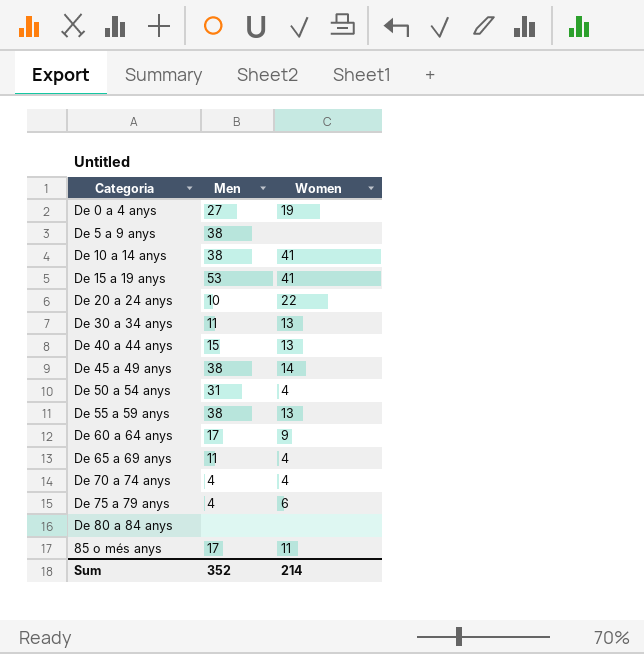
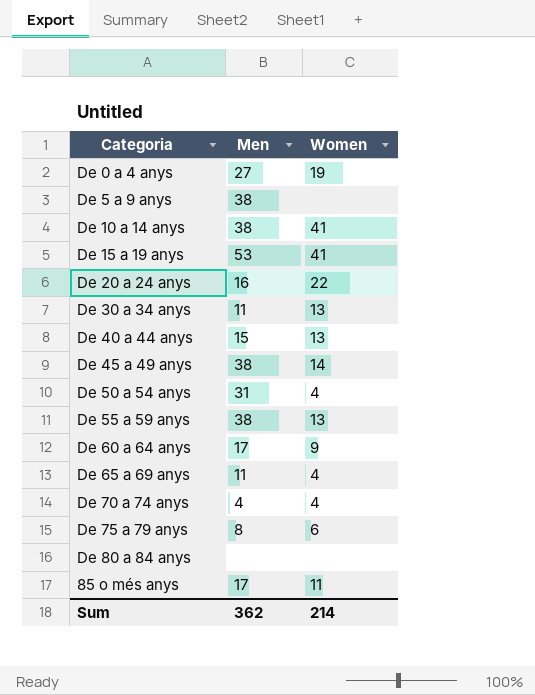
De 20 a 24 anys | Men: 10 -> 16
De 75 a 79 anys | Men: 4 -> 8
Sum | Men: 352 -> 362

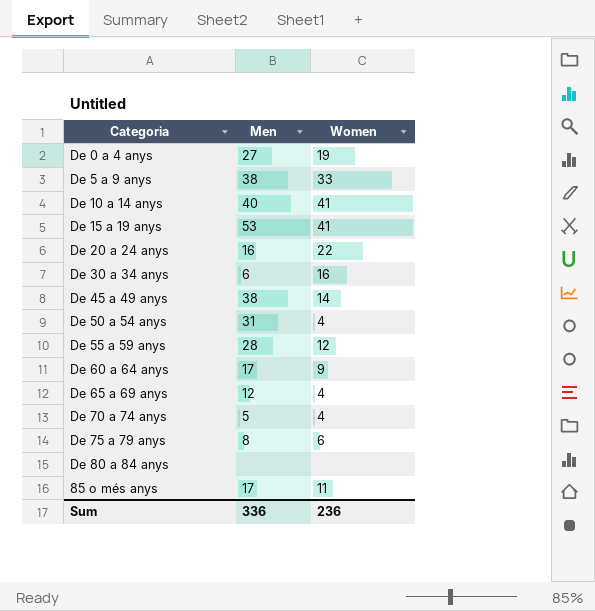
row De 40 a 44 anys: 15 | 13 -> none
De 5 a 9 anys | Women: none -> 33
De 10 a 14 anys | Men: 38 -> 40
De 30 a 34 anys | Men: 11 -> 6
De 30 a 34 anys | Women: 13 -> 16
De 55 a 59 anys | Men: 38 -> 28
De 55 a 59 anys | Women: 13 -> 12
De 65 a 69 anys | Men: 11 -> 12
De 70 a 74 anys | Men: 4 -> 5
Sum | Men: 362 -> 336
Sum | Women: 214 -> 236

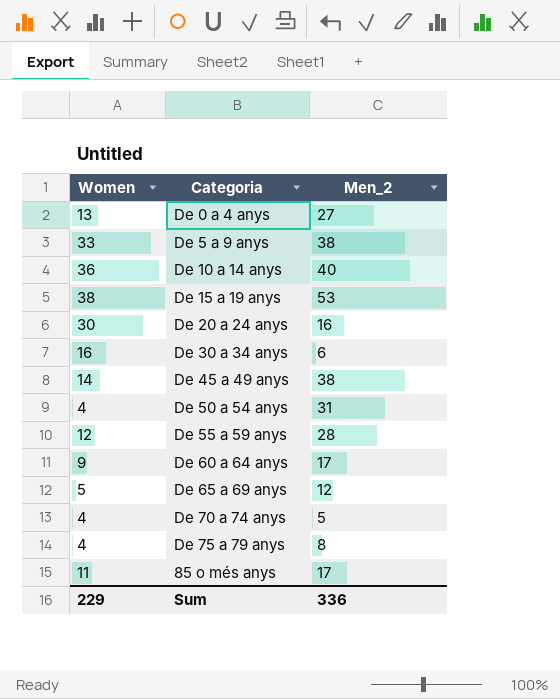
column Women | position: 3 -> 1
column name: Men -> Men_2
row De 80 a 84 anys: none | none -> none
De 0 a 4 anys | Women: 19 -> 13
De 10 a 14 anys | Women: 41 -> 36
De 15 a 19 anys | Women: 41 -> 38
De 20 a 24 anys | Women: 22 -> 30
De 65 a 69 anys | Women: 4 -> 5
De 75 a 79 anys | Women: 6 -> 4
Sum | Women: 236 -> 229

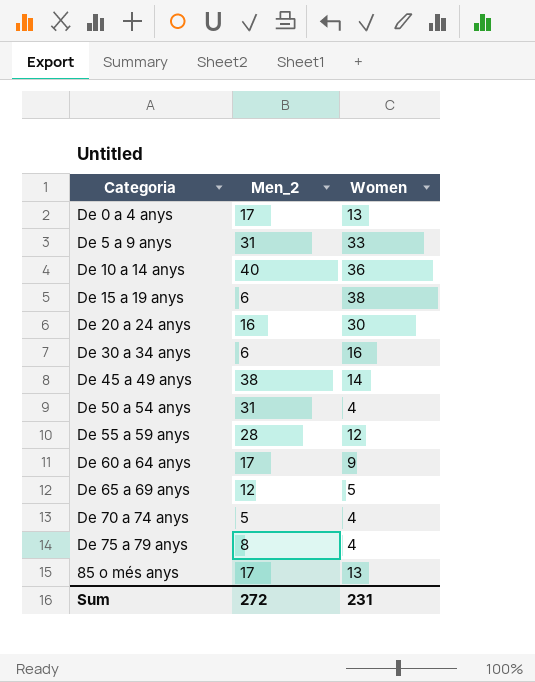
column Women | position: 1 -> 3
De 0 a 4 anys | Men_2: 27 -> 17
De 5 a 9 anys | Men_2: 38 -> 31
De 15 a 19 anys | Men_2: 53 -> 6
85 o més anys | Women: 11 -> 13
Sum | Men_2: 336 -> 272
Sum | Women: 229 -> 231

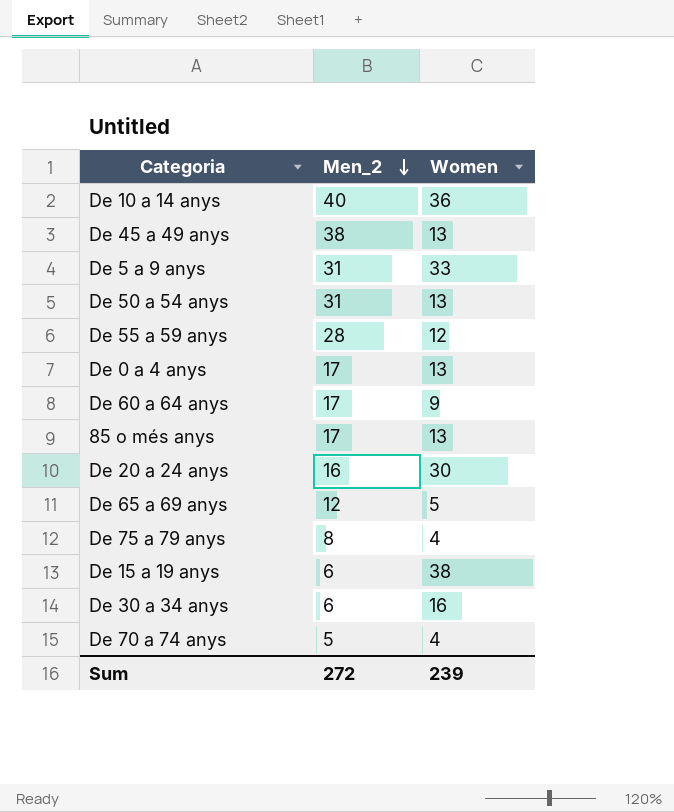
row order: none -> Men_2 descending
De 45 a 49 anys | Women: 14 -> 13
De 50 a 54 anys | Women: 4 -> 13
Sum | Women: 231 -> 239

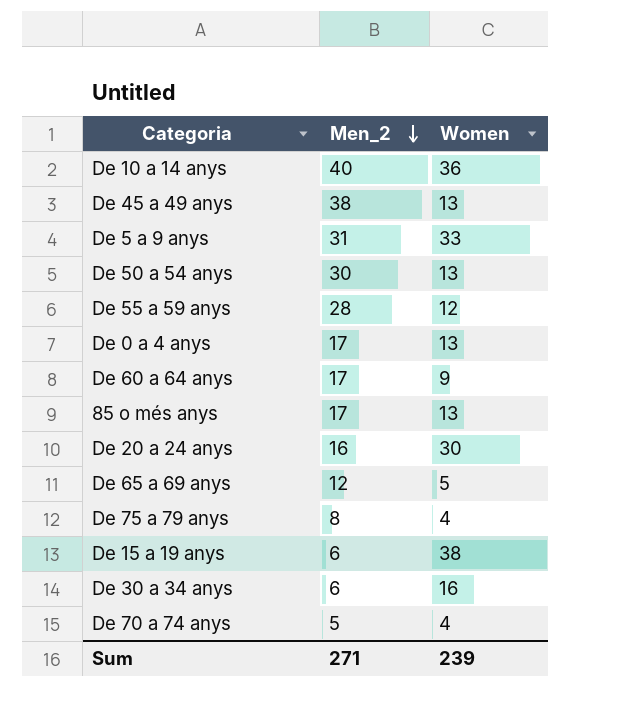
De 50 a 54 anys | Men_2: 31 -> 30
Sum | Men_2: 272 -> 271

